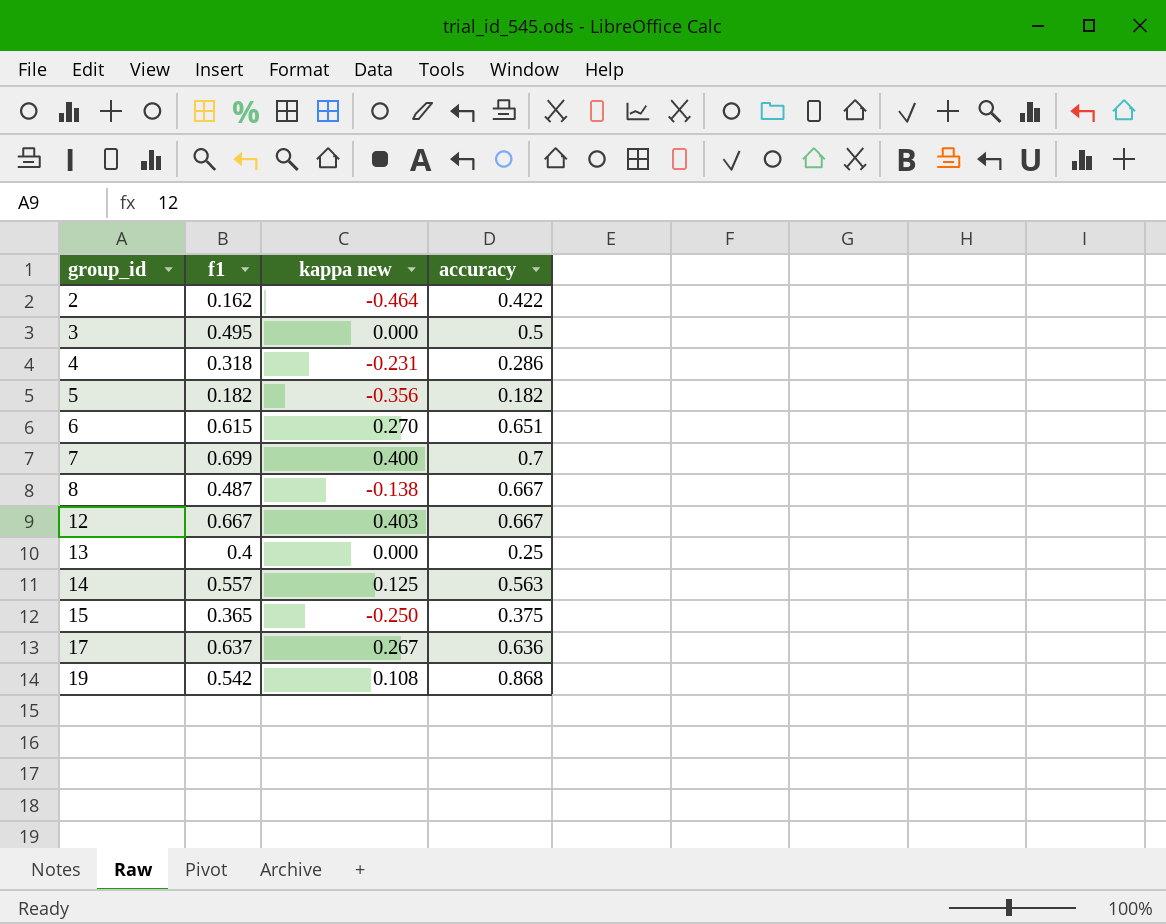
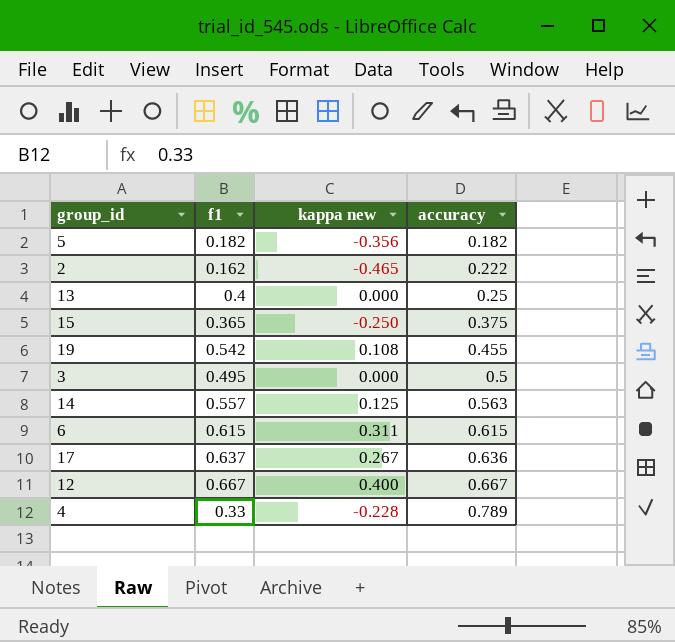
row order: group_id ascending -> accuracy ascending
row 7: 0.699 | 0.400 | 0.7 -> none
row 8: 0.487 | -0.138 | 0.667 -> none
2 | kappa new: -0.464 -> -0.465
2 | accuracy: 0.422 -> 0.222
19 | accuracy: 0.868 -> 0.455
6 | kappa new: 0.270 -> 0.311
6 | accuracy: 0.651 -> 0.615
12 | kappa new: 0.403 -> 0.400
4 | f1: 0.318 -> 0.33
4 | kappa new: -0.231 -> -0.228
4 | accuracy: 0.286 -> 0.789

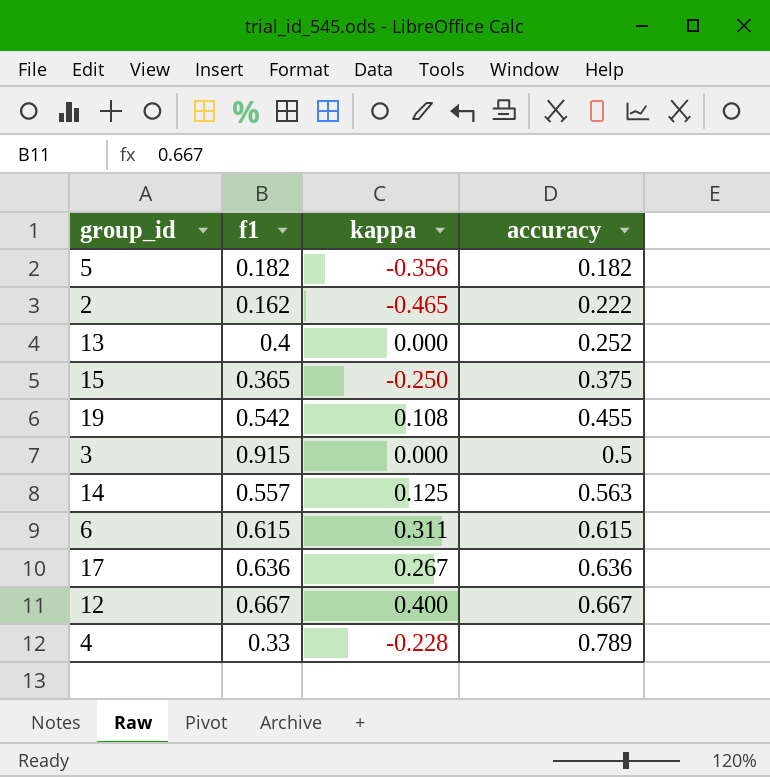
column name: kappa new -> kappa
13 | accuracy: 0.25 -> 0.252
3 | f1: 0.495 -> 0.915
17 | f1: 0.637 -> 0.636

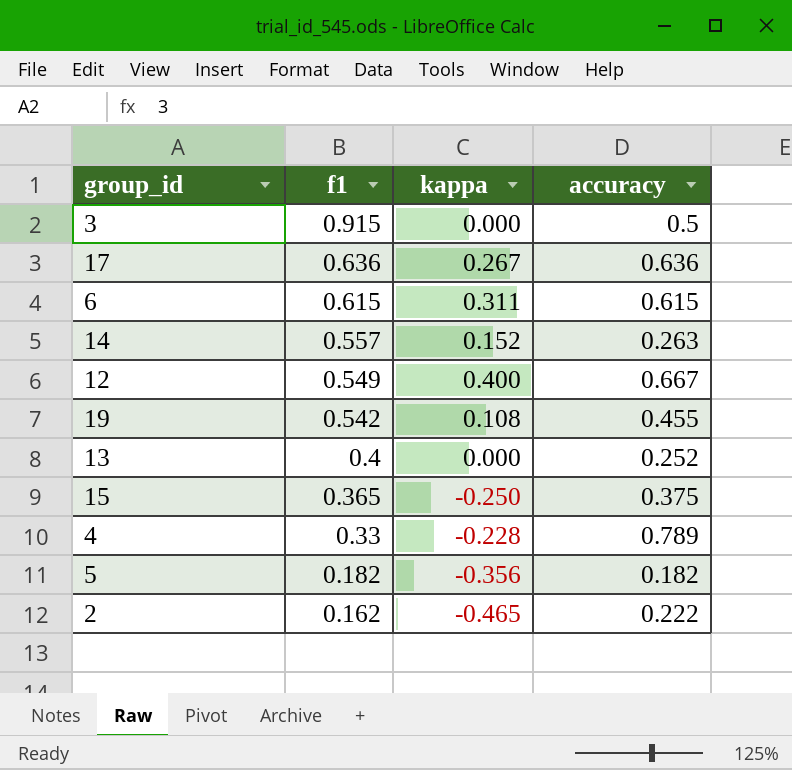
row order: accuracy ascending -> f1 descending
14 | kappa: 0.125 -> 0.152
14 | accuracy: 0.563 -> 0.263
12 | f1: 0.667 -> 0.549

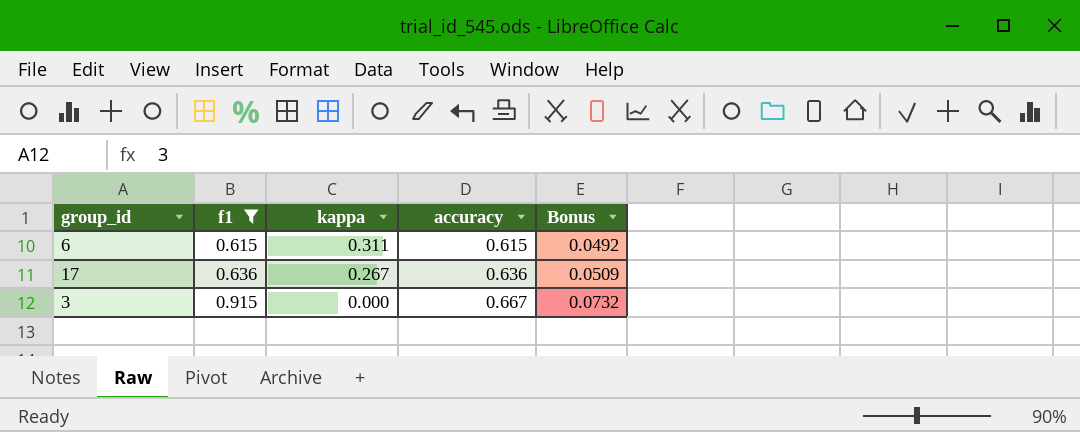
filter: none -> f1 >= 0.615
row order: f1 descending -> f1 ascending
column Bonus | formula: none -> [f1] * 0.08
3 | accuracy: 0.5 -> 0.667

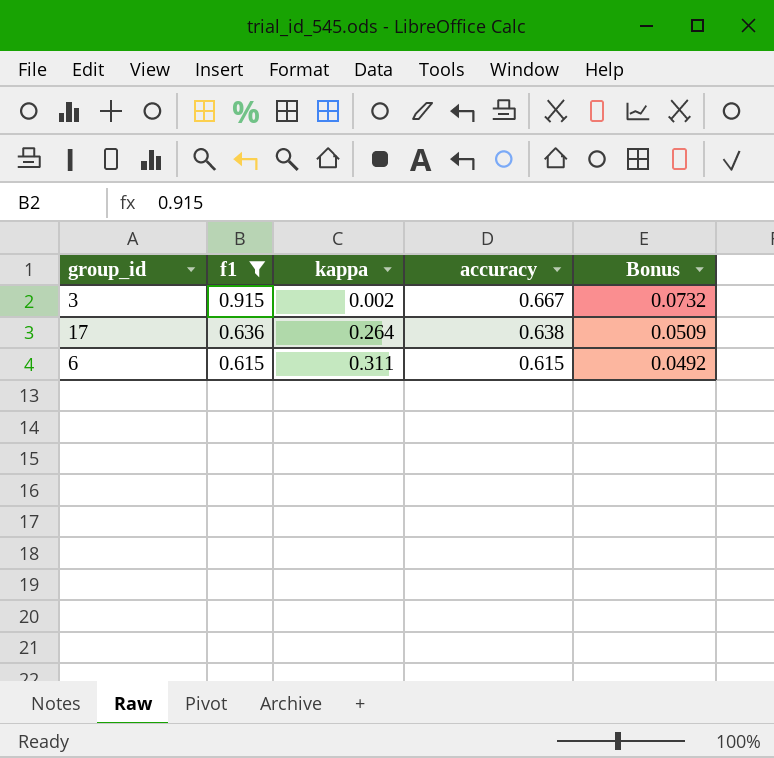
row order: f1 ascending -> f1 descending
3 | kappa: 0.000 -> 0.002
17 | kappa: 0.267 -> 0.264
17 | accuracy: 0.636 -> 0.638

